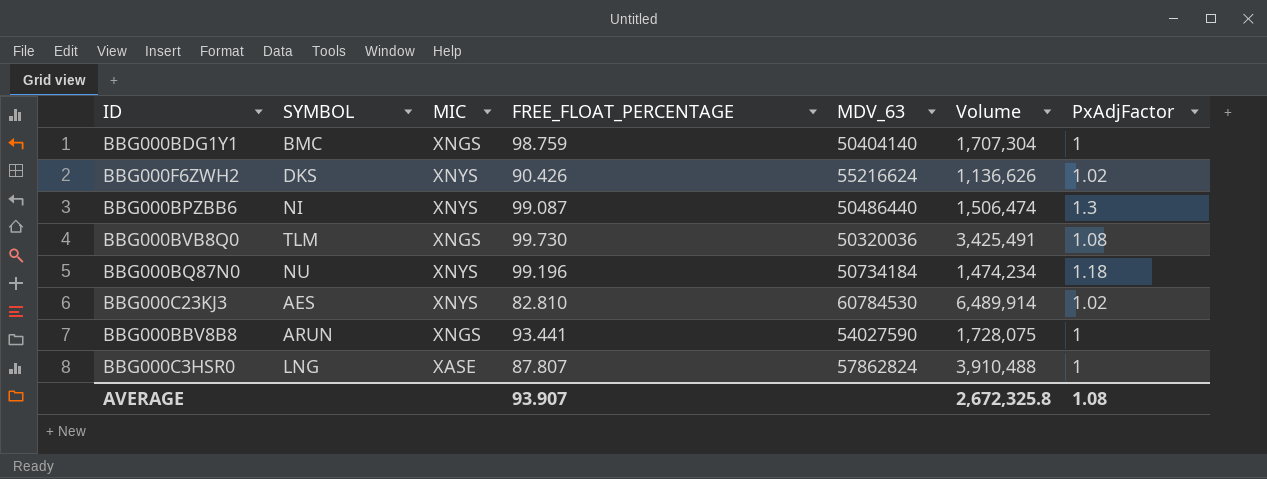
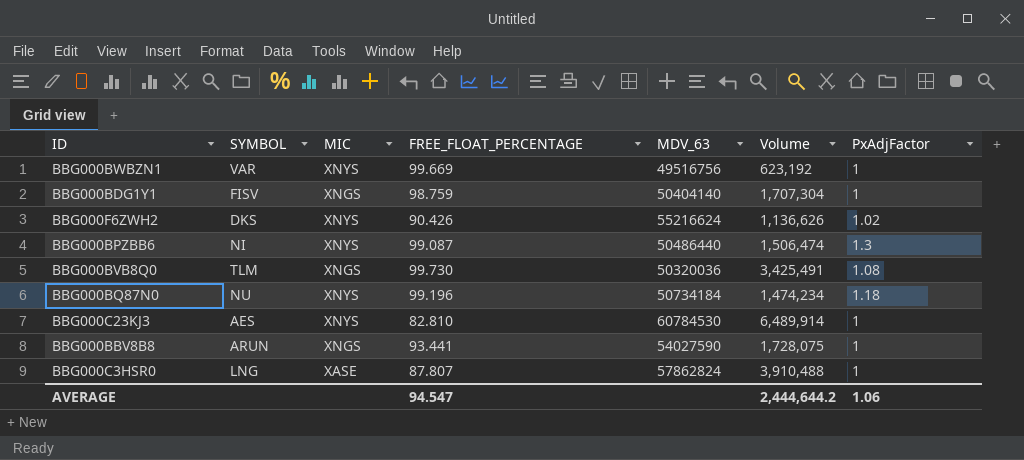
row BBG000BWBZN1: none -> VAR | XNYS | 99.669 | 49516756 | 623,192 | 1
BBG000BDG1Y1 | SYMBOL: BMC -> FISV
BBG000C23KJ3 | PxAdjFactor: 1.02 -> 1
AVERAGE | FREE_FLOAT_PERCENTAGE: 93.907 -> 94.547
AVERAGE | Volume: 2,672,325.8 -> 2,444,644.2
AVERAGE | PxAdjFactor: 1.08 -> 1.06

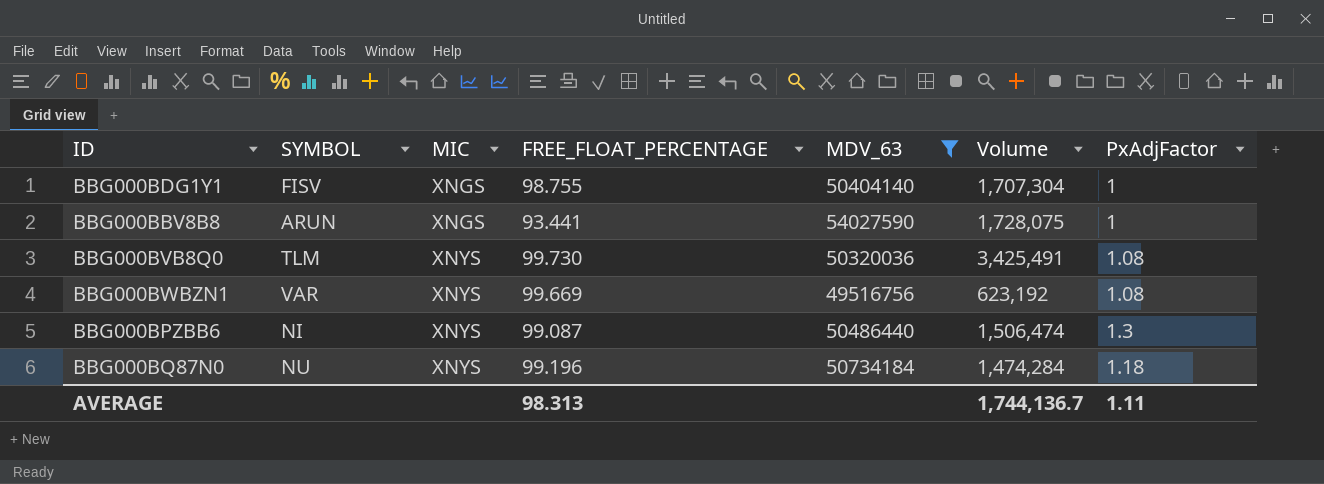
filter: none -> MDV_63 <= 54027590
row order: none -> MIC ascending
BBG000BDG1Y1 | FREE_FLOAT_PERCENTAGE: 98.759 -> 98.755
BBG000BVB8Q0 | MIC: XNGS -> XNYS
BBG000BWBZN1 | PxAdjFactor: 1 -> 1.08
BBG000BQ87N0 | Volume: 1,474,234 -> 1,474,284
AVERAGE | FREE_FLOAT_PERCENTAGE: 94.547 -> 98.313
AVERAGE | Volume: 2,444,644.2 -> 1,744,136.7
AVERAGE | PxAdjFactor: 1.06 -> 1.11

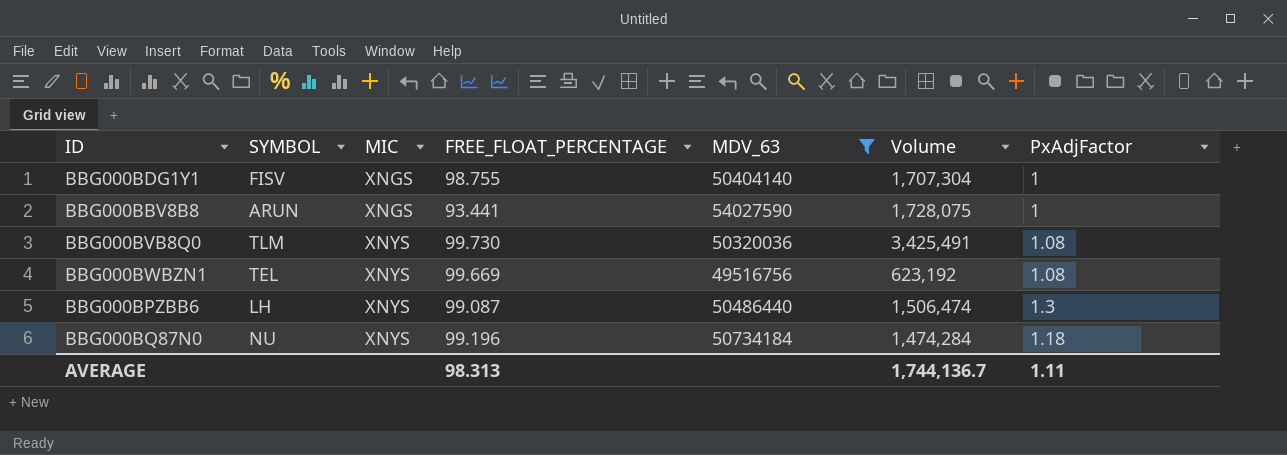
BBG000BWBZN1 | SYMBOL: VAR -> TEL
BBG000BPZBB6 | SYMBOL: NI -> LH

